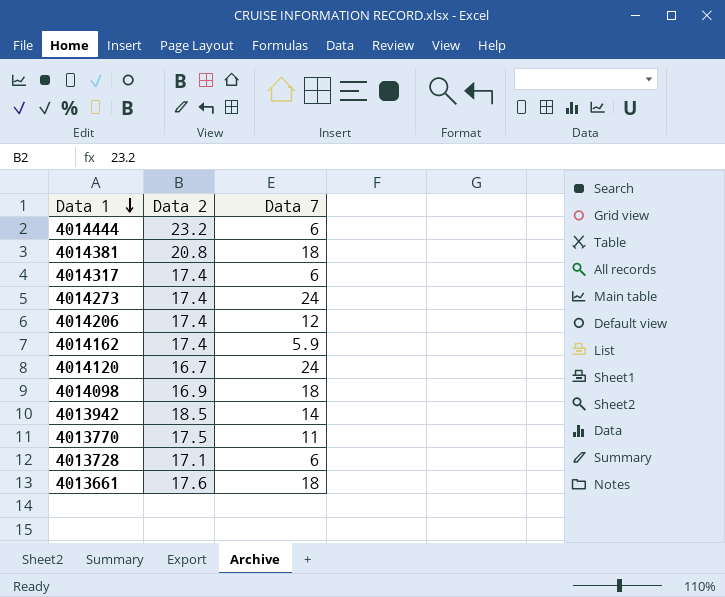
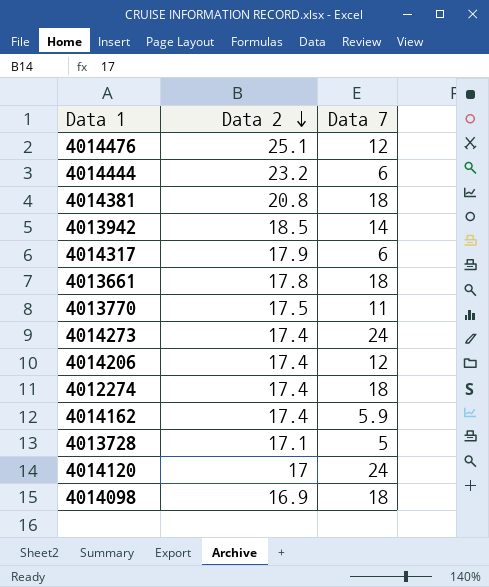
row order: Data 1 descending -> Data 2 descending
row 4014476: none -> 25.1 | 12
4014317 | Data 2: 17.4 -> 17.9
4013661 | Data 2: 17.6 -> 17.8
row 4012274: none -> 17.4 | 18
4013728 | Data 7: 6 -> 5
4014120 | Data 2: 16.7 -> 17

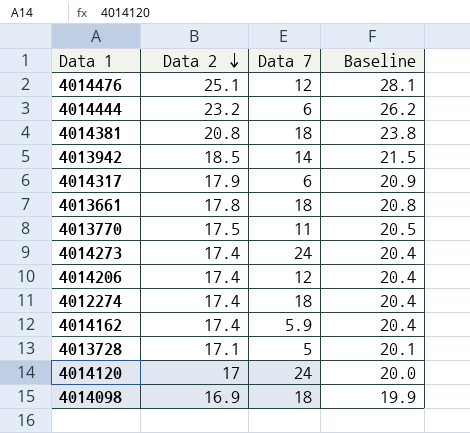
column Baseline | formula: none -> [Data 2] + 3

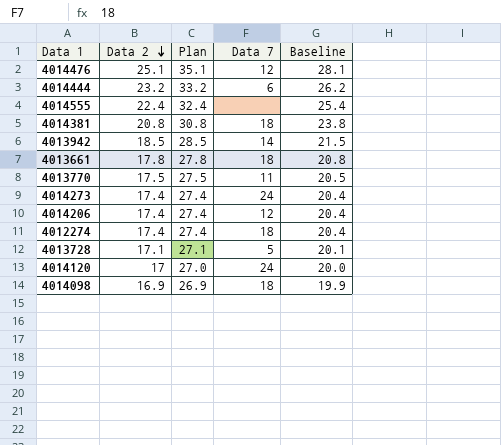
column Plan | formula: none -> [Data 2] + 10
row 4014317: 17.9 | 6 | 20.9 -> none
row 4014162: 17.4 | 5.9 | 20.4 -> none
row 4014555: none -> 22.4 | 32.4 | none | 25.4

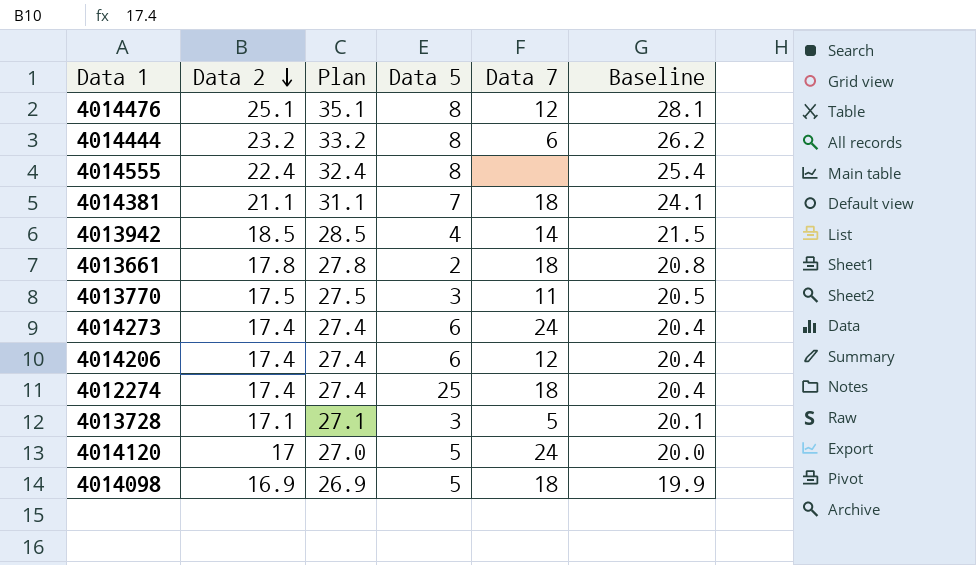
column Data 5 | position: none -> 4
4014381 | Data 2: 20.8 -> 21.1
4014381 | Plan: 30.8 -> 31.1
4014381 | Baseline: 23.8 -> 24.1

